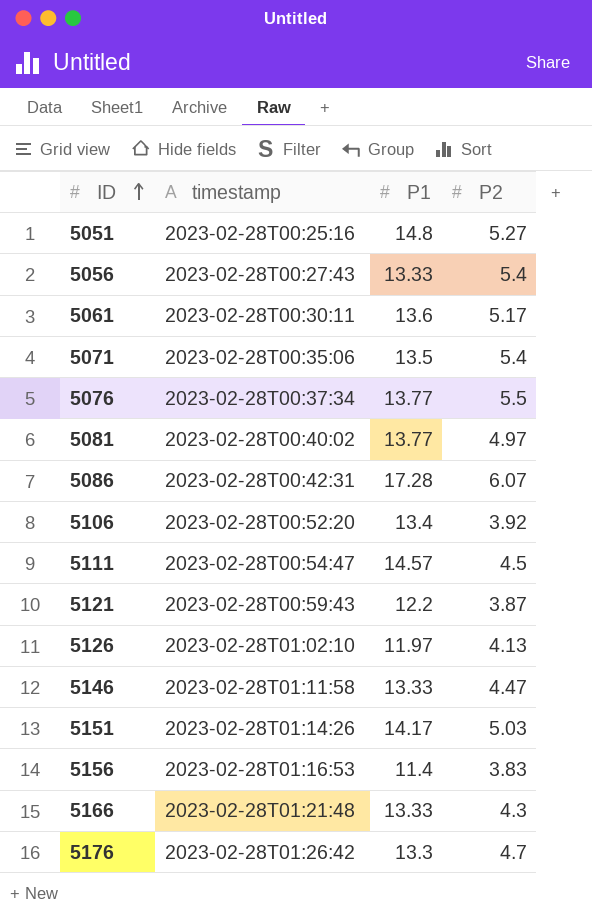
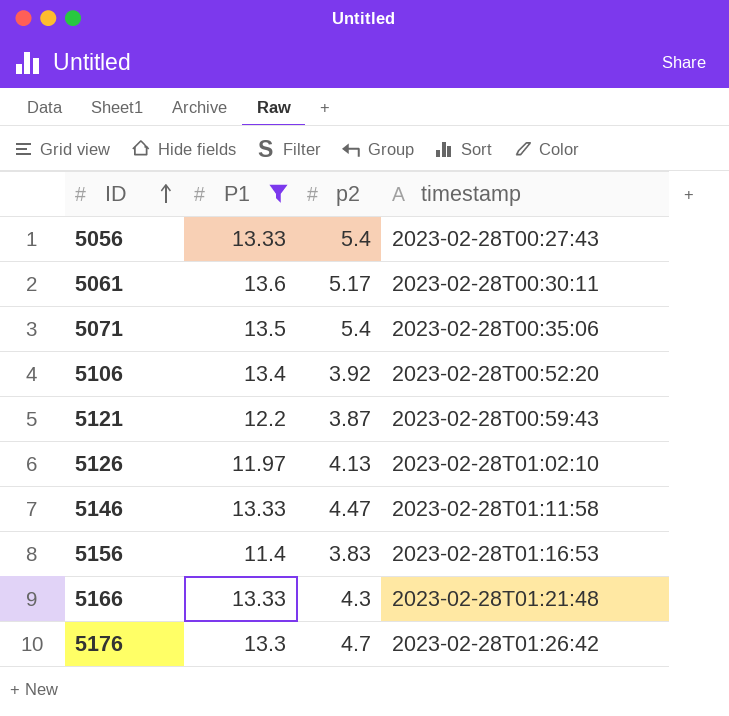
filter: none -> P1 <= 13.6
column name: P2 -> p2
column timestamp | position: 2 -> 4

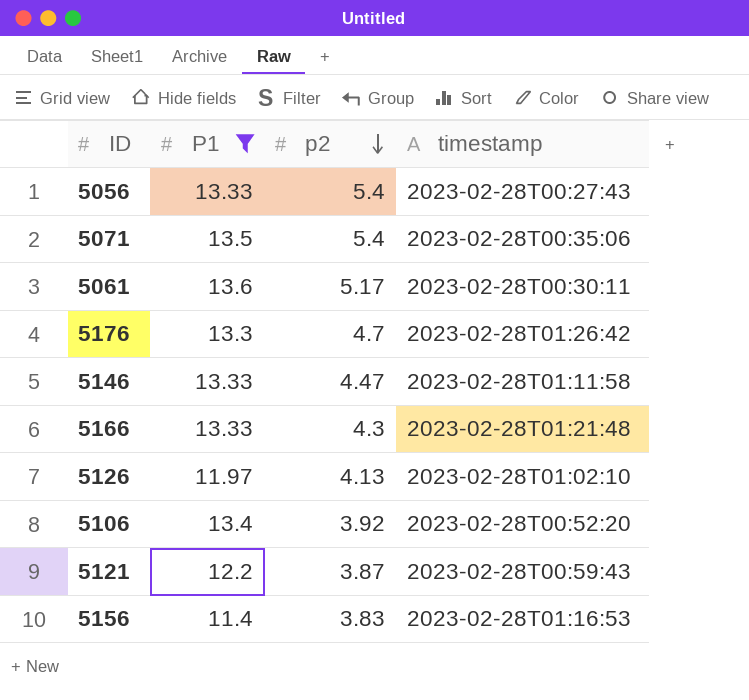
row order: ID ascending -> p2 descending

